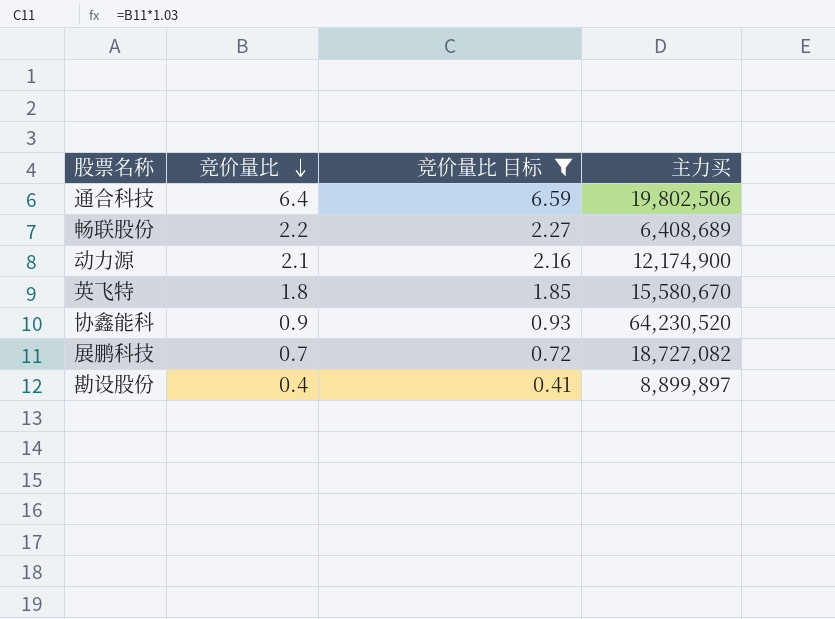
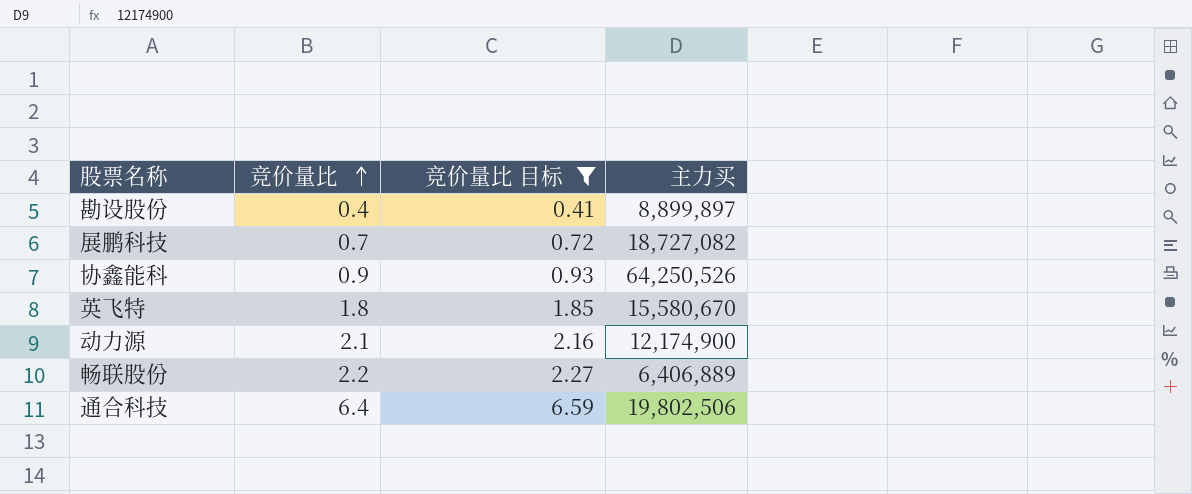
row order: 竞价量比 descending -> 竞价量比 ascending
协鑫能科 | 主力买: 64,230,520 -> 64,250,526
畅联股份 | 主力买: 6,408,689 -> 6,406,889

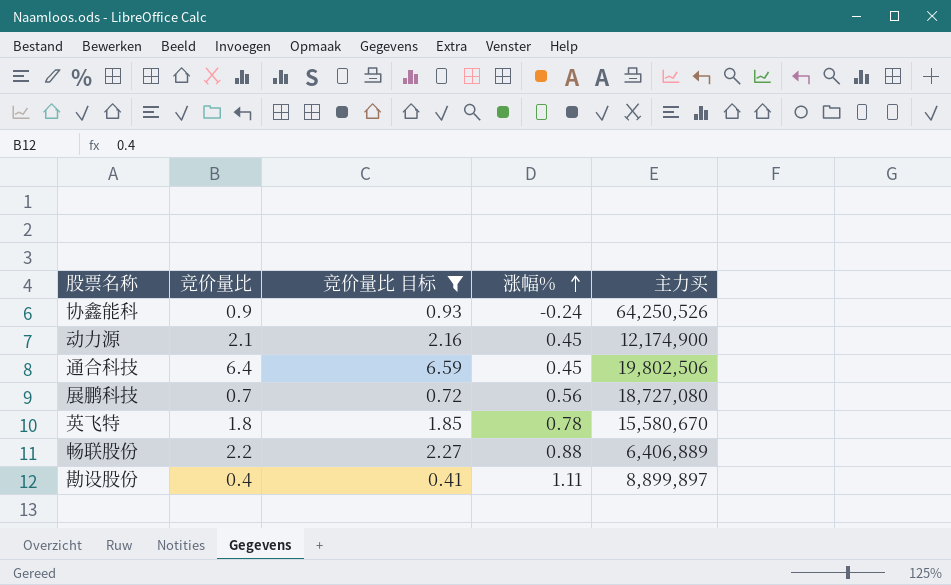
row order: 竞价量比 ascending -> 涨幅% ascending
column 涨幅% | position: none -> 4
展鹏科技 | 主力买: 18,727,082 -> 18,727,080

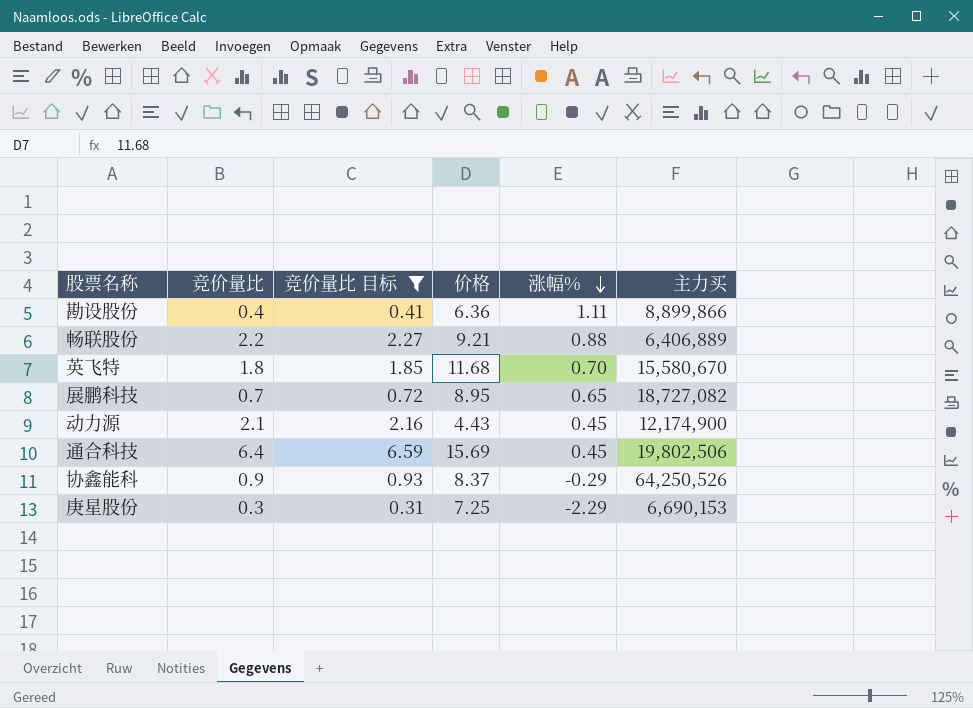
row order: 涨幅% ascending -> 涨幅% descending
column 价格 | position: none -> 4
勘设股份 | 主力买: 8,899,897 -> 8,899,866
英飞特 | 涨幅%: 0.78 -> 0.70
展鹏科技 | 涨幅%: 0.56 -> 0.65
展鹏科技 | 主力买: 18,727,080 -> 18,727,082
协鑫能科 | 涨幅%: -0.24 -> -0.29
row 庚星股份: none -> 0.3 | 0.31 | 7.25 | -2.29 | 6,690,153

